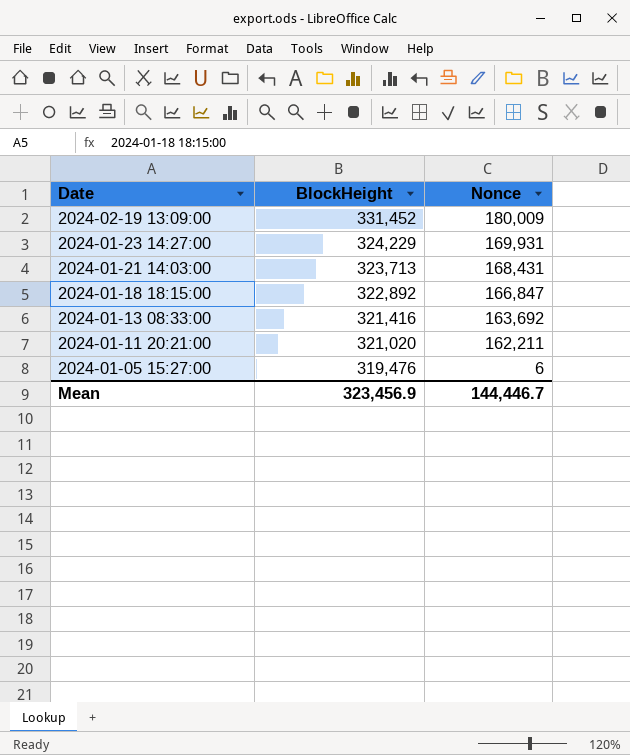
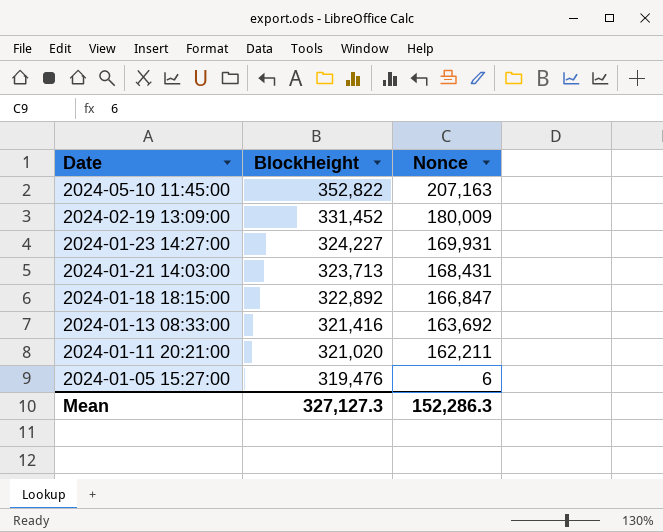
row 2024-05-10 11:45:00: none -> 352,822 | 207,163
2024-01-23 14:27:00 | BlockHeight: 324,229 -> 324,227
Mean | BlockHeight: 323,456.9 -> 327,127.3
Mean | Nonce: 144,446.7 -> 152,286.3

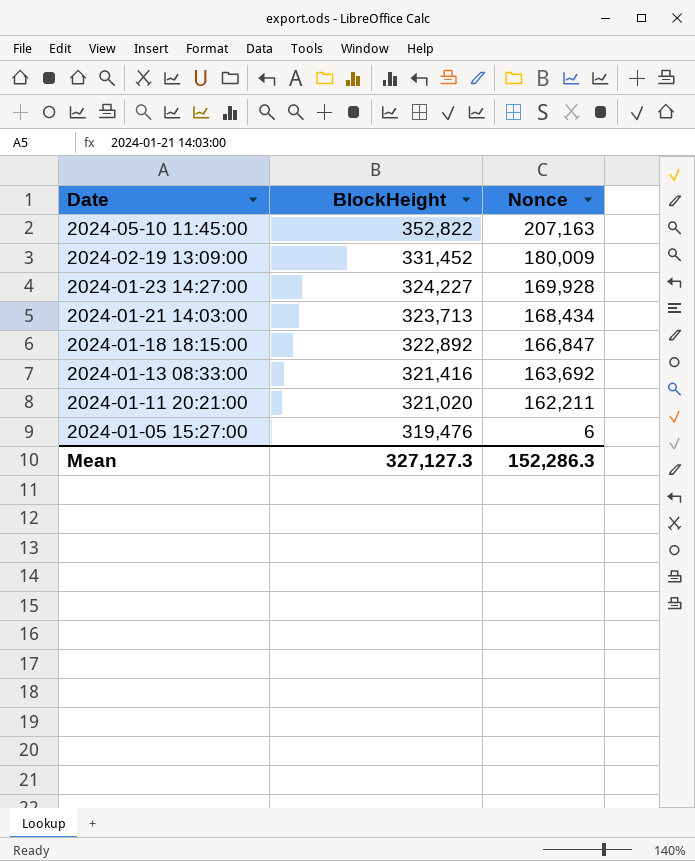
2024-01-23 14:27:00 | Nonce: 169,931 -> 169,928
2024-01-21 14:03:00 | Nonce: 168,431 -> 168,434

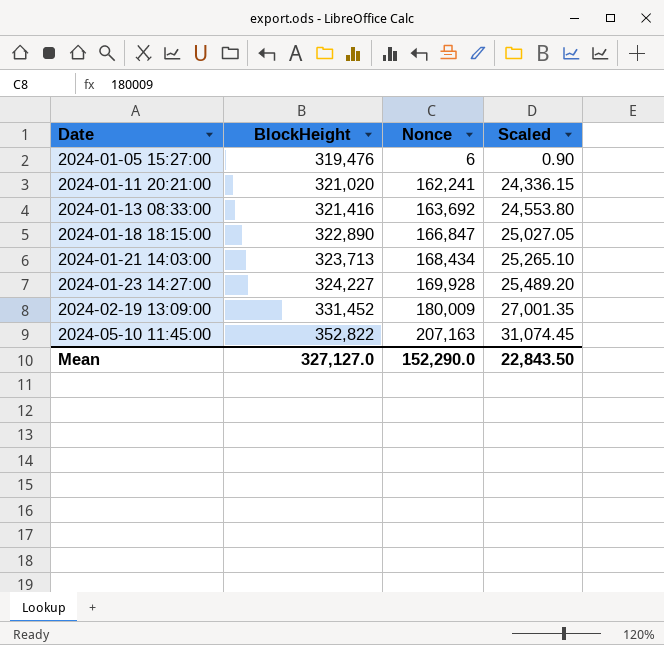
row order: Date descending -> Date ascending
column Scaled | formula: none -> [Nonce] * 0.15
2024-01-11 20:21:00 | Nonce: 162,211 -> 162,241
2024-01-18 18:15:00 | BlockHeight: 322,892 -> 322,890
Mean | BlockHeight: 327,127.3 -> 327,127.0
Mean | Nonce: 152,286.3 -> 152,290.0

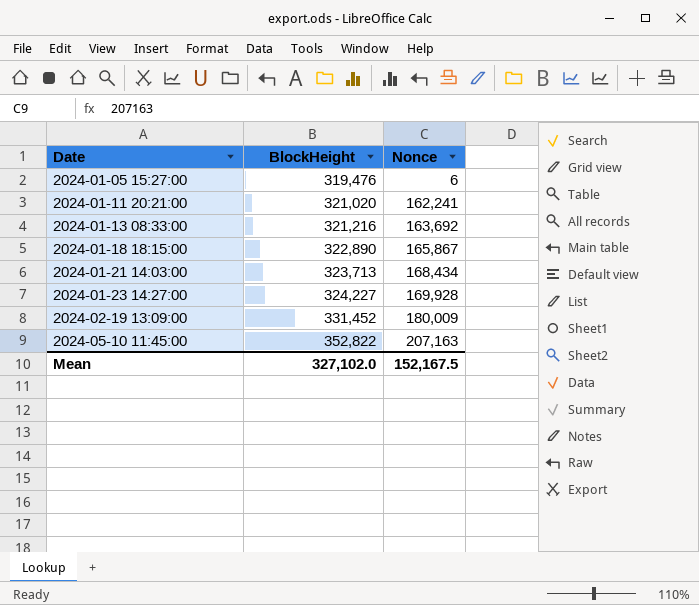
column Scaled | formula: [Nonce] * 0.15 -> none
2024-01-13 08:33:00 | BlockHeight: 321,416 -> 321,216
2024-01-18 18:15:00 | Nonce: 166,847 -> 165,867
Mean | BlockHeight: 327,127.0 -> 327,102.0
Mean | Nonce: 152,290.0 -> 152,167.5

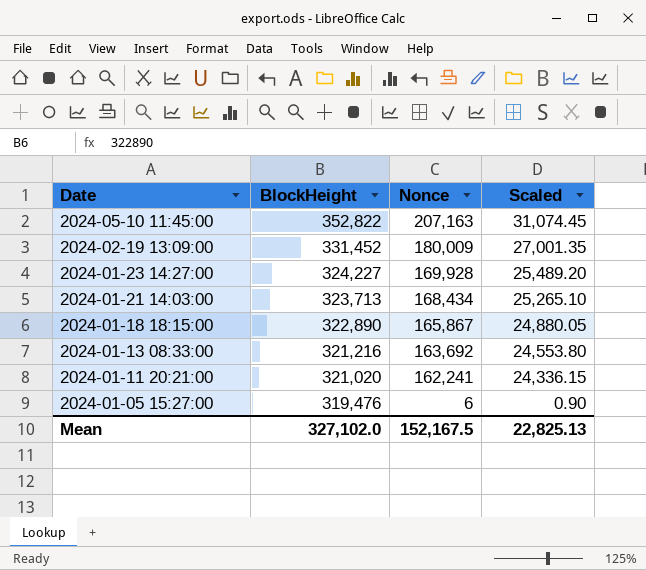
row order: Date ascending -> Date descending
column Scaled | formula: none -> [Nonce] * 0.15

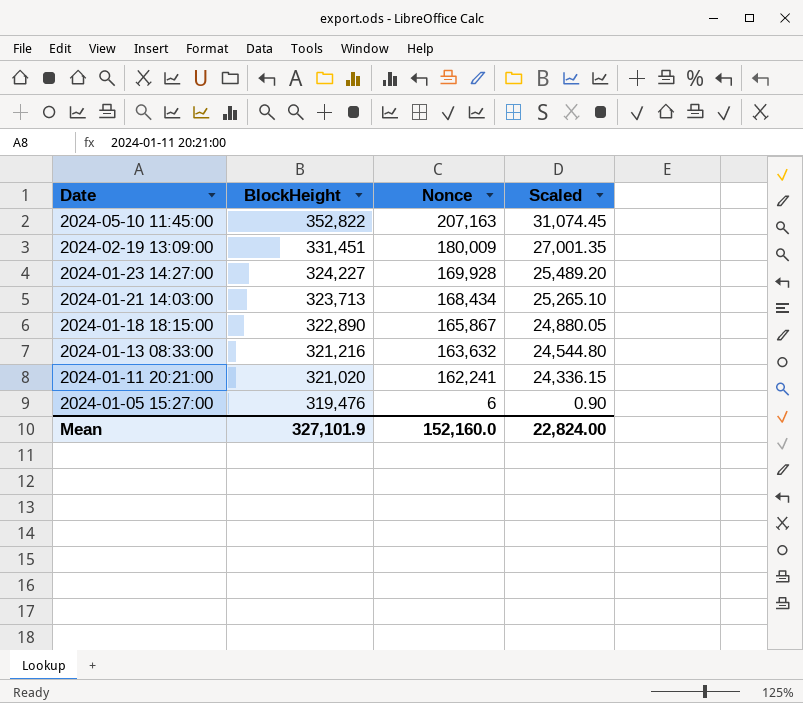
2024-02-19 13:09:00 | BlockHeight: 331,452 -> 331,451
2024-01-13 08:33:00 | Nonce: 163,692 -> 163,632
2024-01-13 08:33:00 | Scaled: 24,553.80 -> 24,544.80
Mean | BlockHeight: 327,102.0 -> 327,101.9
Mean | Nonce: 152,167.5 -> 152,160.0
Mean | Scaled: 22,825.13 -> 22,824.00

